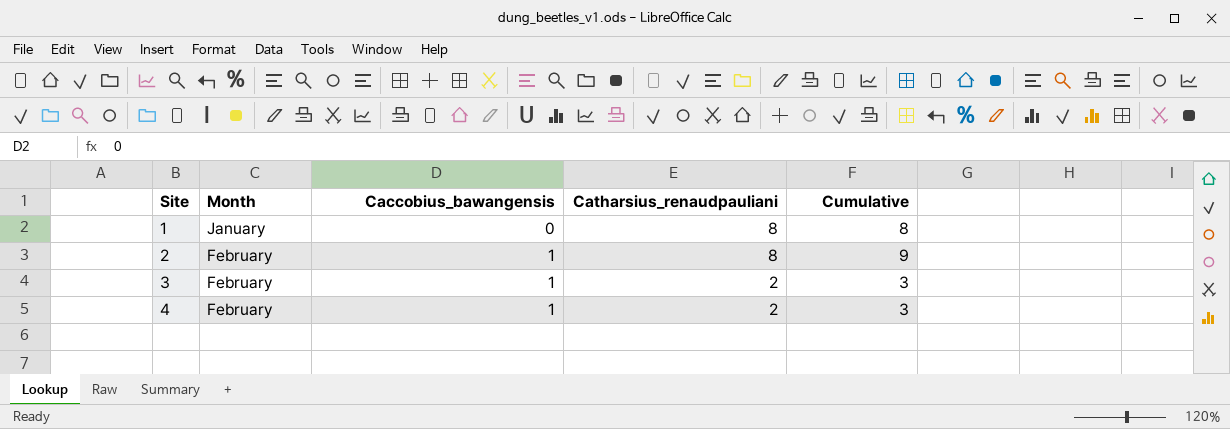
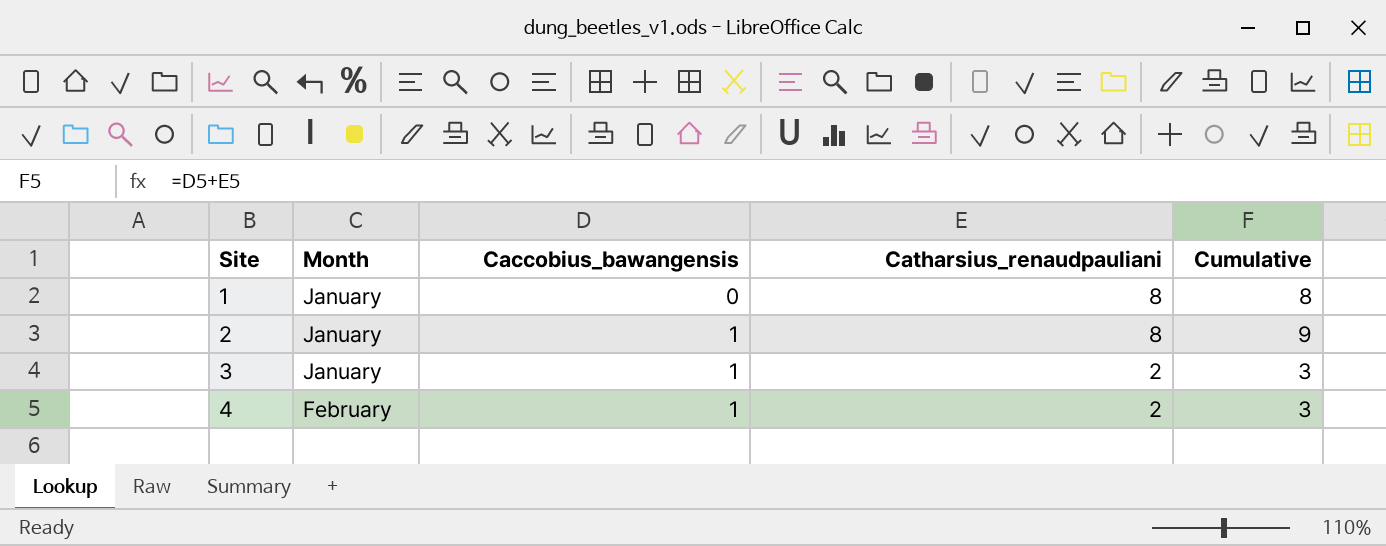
2 | Month: February -> January
3 | Month: February -> January

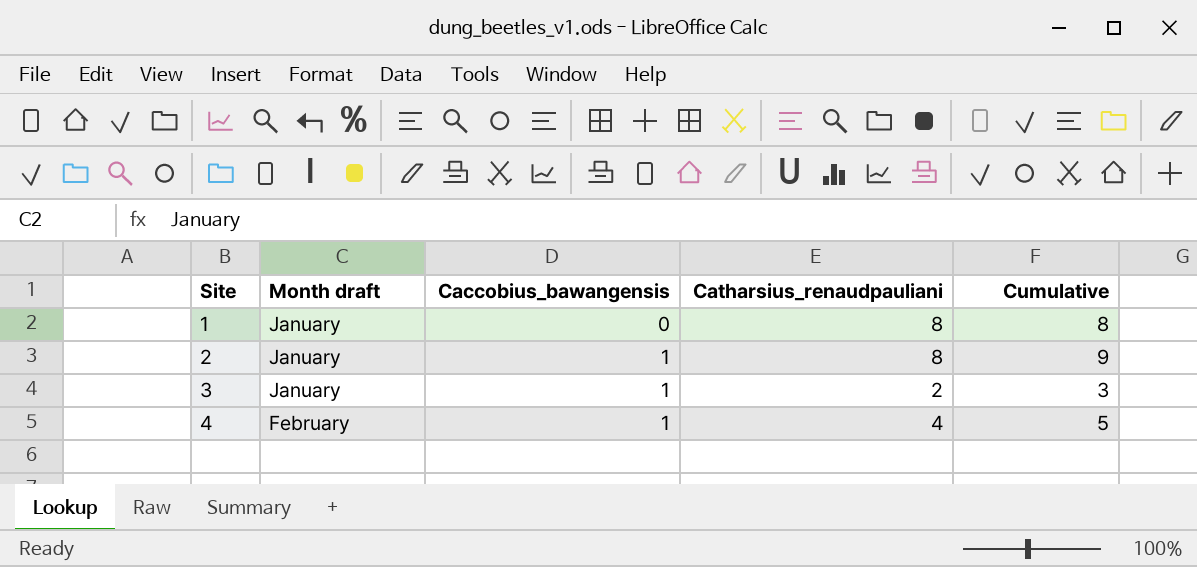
column name: Month -> Month draft
4 | Catharsius_renaudpauliani: 2 -> 4
4 | Cumulative: 3 -> 5

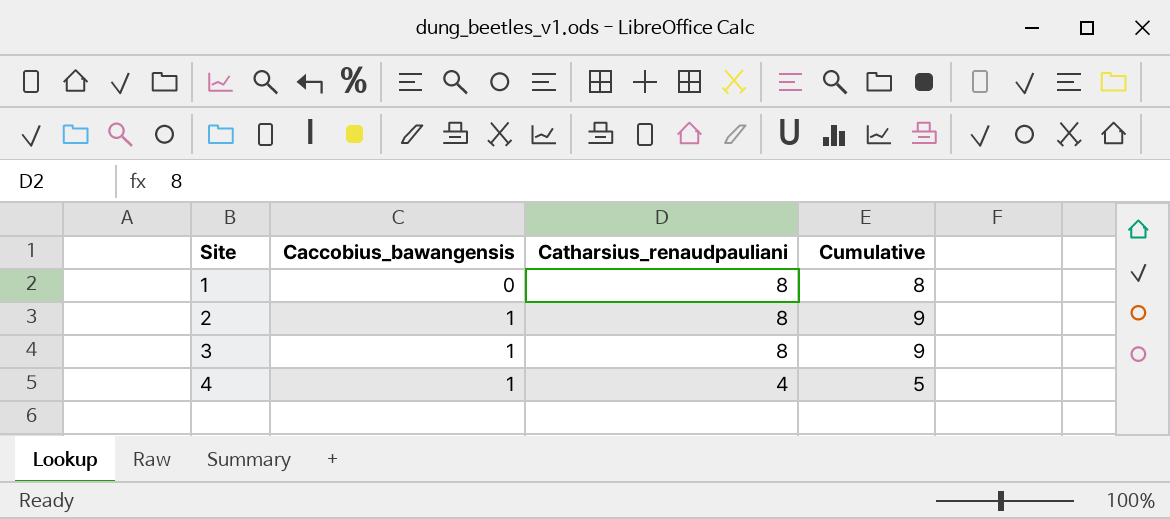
column Month draft | position: 2 -> none
3 | Catharsius_renaudpauliani: 2 -> 8
3 | Cumulative: 3 -> 9

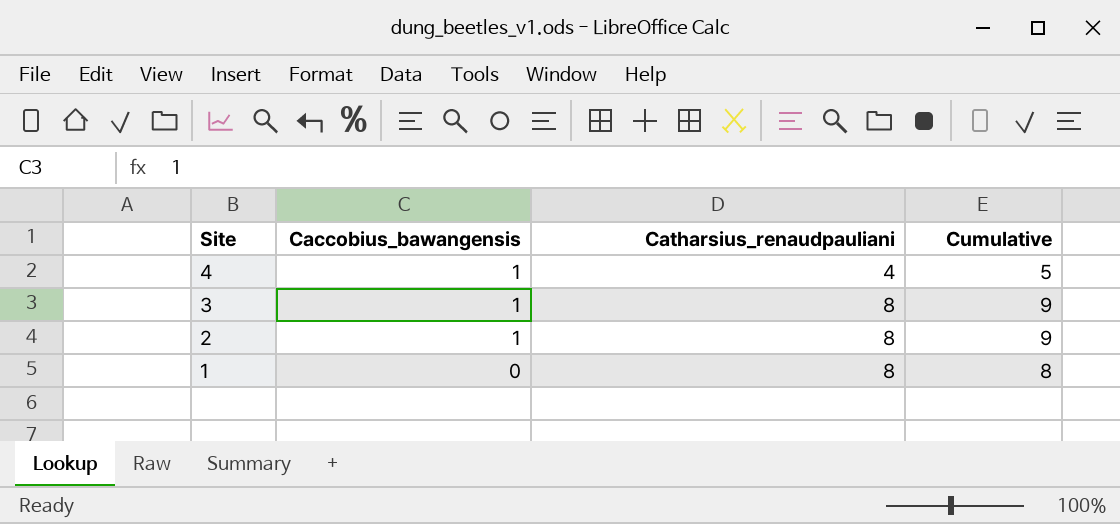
row order: Site ascending -> Site descending

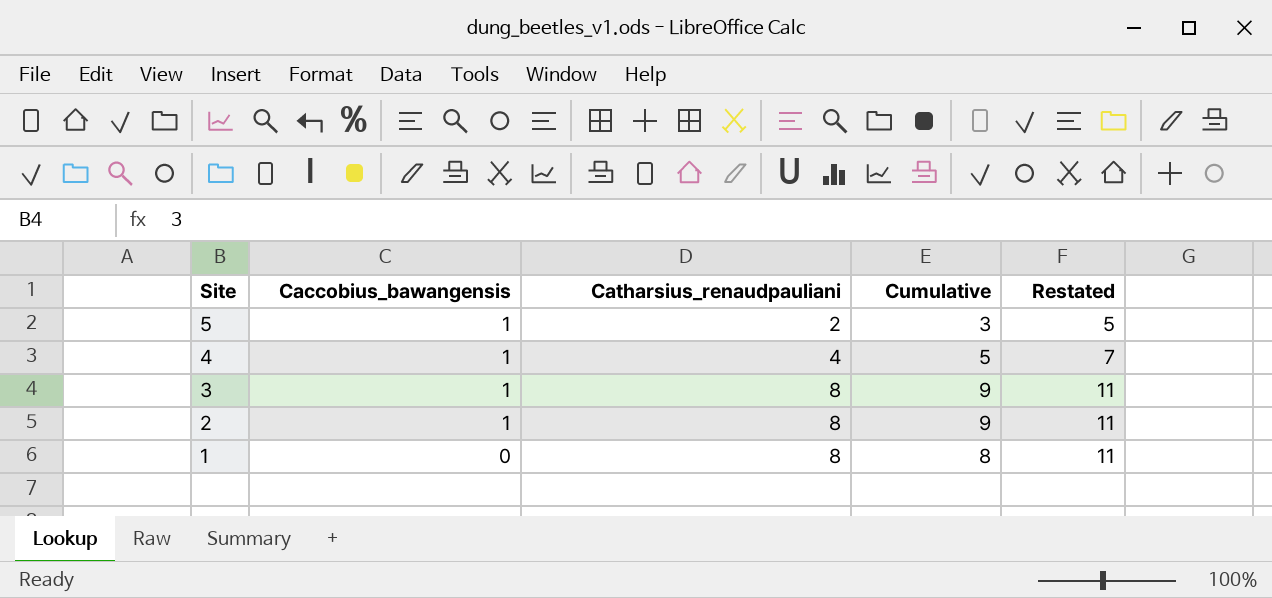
column Restated | formula: none -> [Catharsius_renaudpauliani] + 3
row 5: none -> 1 | 2 | 3 | 5

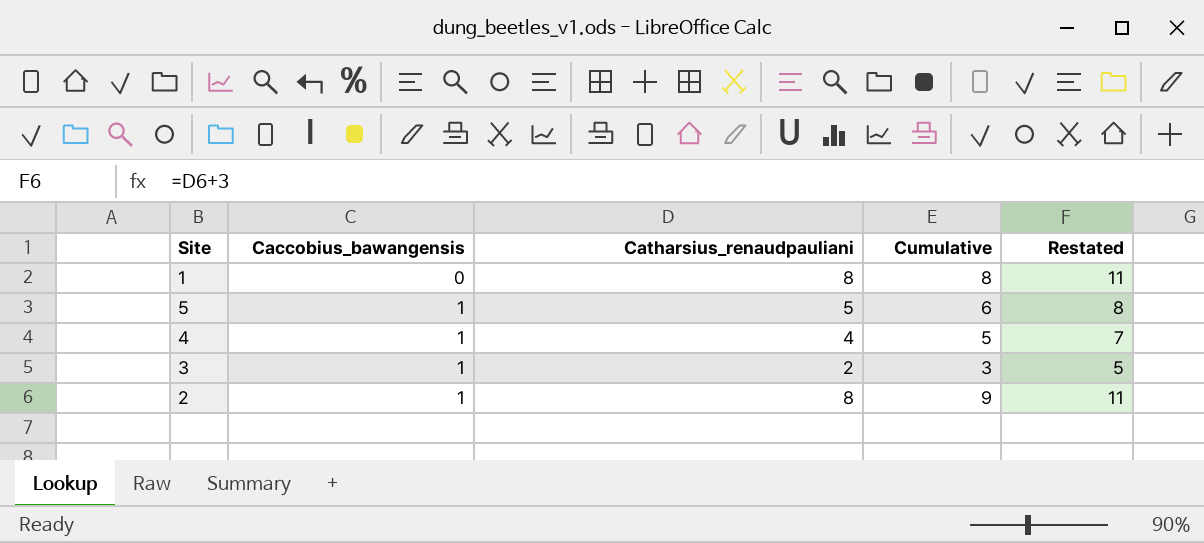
row order: Site descending -> Caccobius_bawangensis ascending
5 | Catharsius_renaudpauliani: 2 -> 5
5 | Cumulative: 3 -> 6
5 | Restated: 5 -> 8
3 | Catharsius_renaudpauliani: 8 -> 2
3 | Cumulative: 9 -> 3
3 | Restated: 11 -> 5

